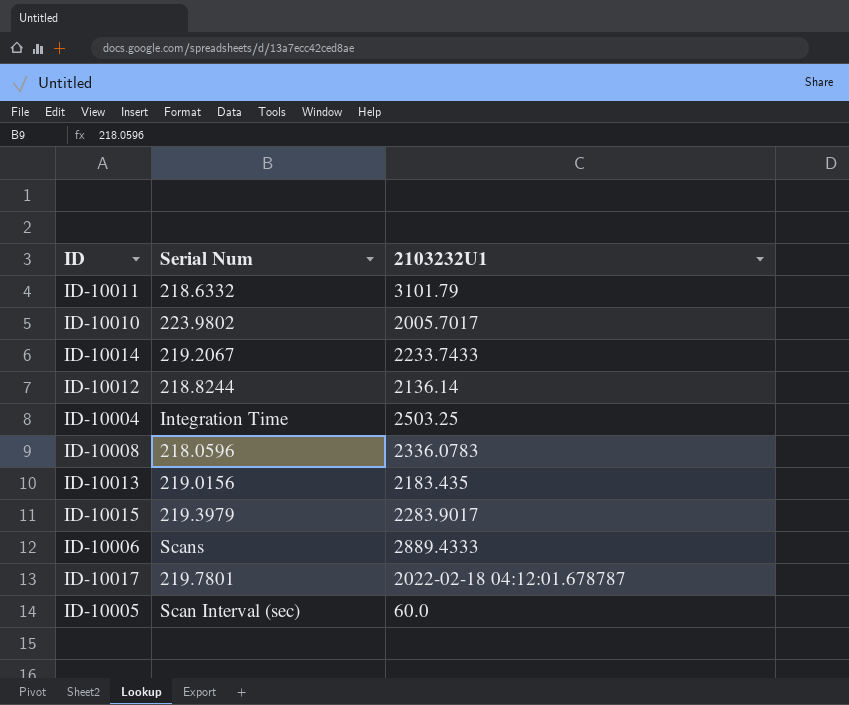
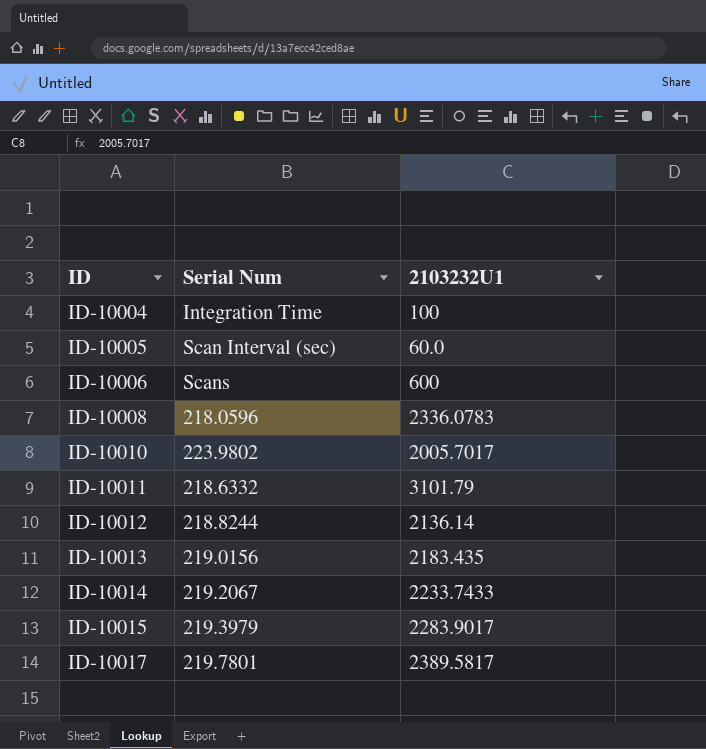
row order: none -> ID ascending
ID-10004 | 2103232U1: 2503.25 -> 100
ID-10006 | 2103232U1: 2889.4333 -> 600
ID-10017 | 2103232U1: 2022-02-18 04:12:01.678787 -> 2389.5817

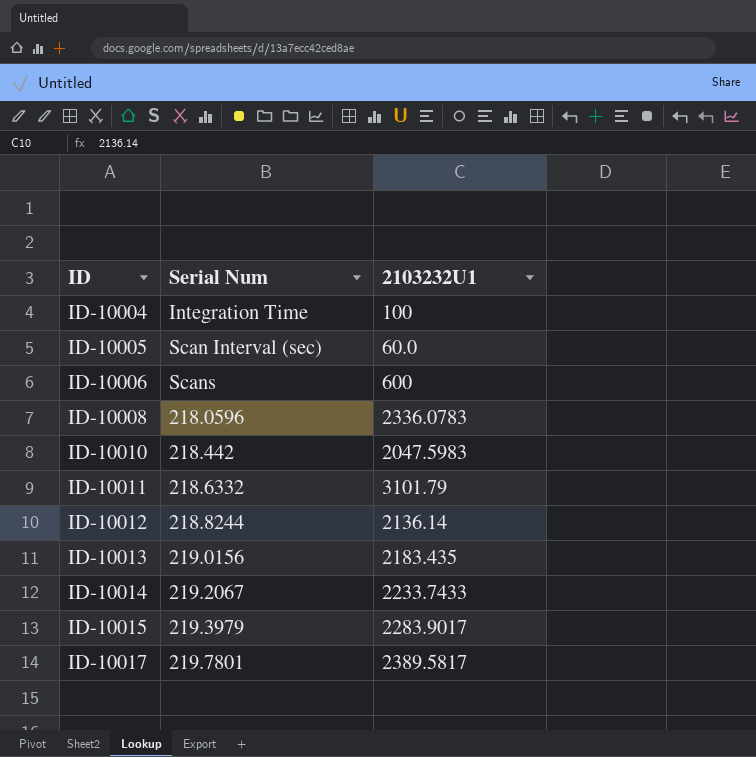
ID-10010 | Serial Num: 223.9802 -> 218.442
ID-10010 | 2103232U1: 2005.7017 -> 2047.5983

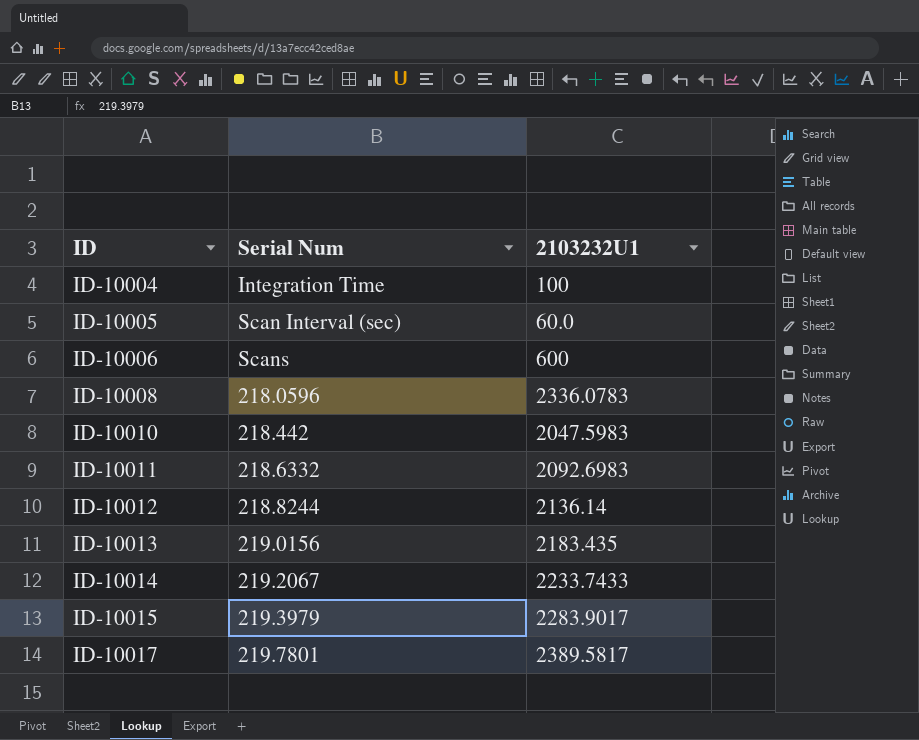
ID-10011 | 2103232U1: 3101.79 -> 2092.6983

